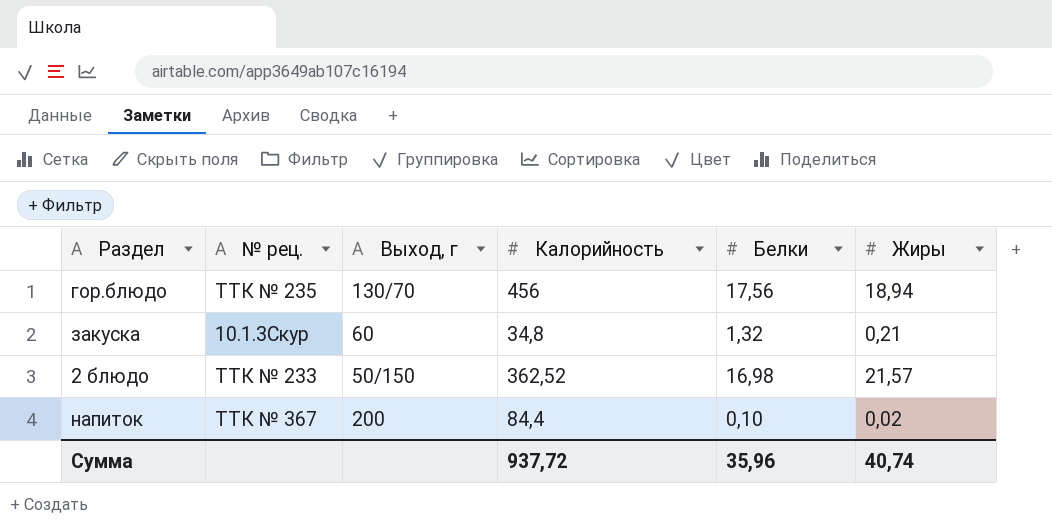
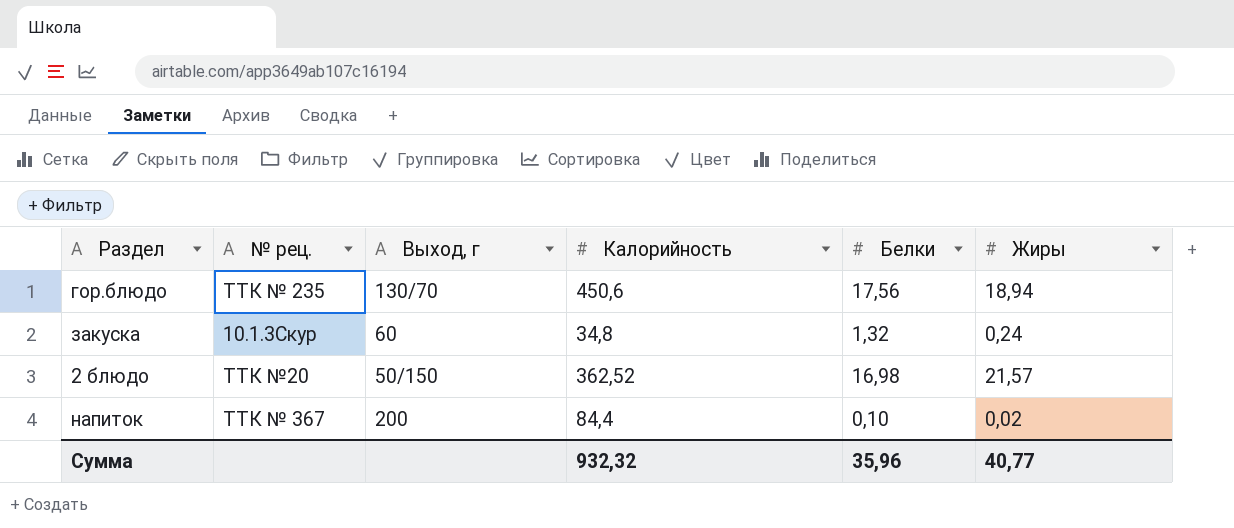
гор.блюдо | Калорийность: 456 -> 450,6
закуска | Жиры: 0,21 -> 0,24
2 блюдо | № рец.: ТТК № 233 -> ТТК №20
Сумма | Калорийность: 937,72 -> 932,32
Сумма | Жиры: 40,74 -> 40,77

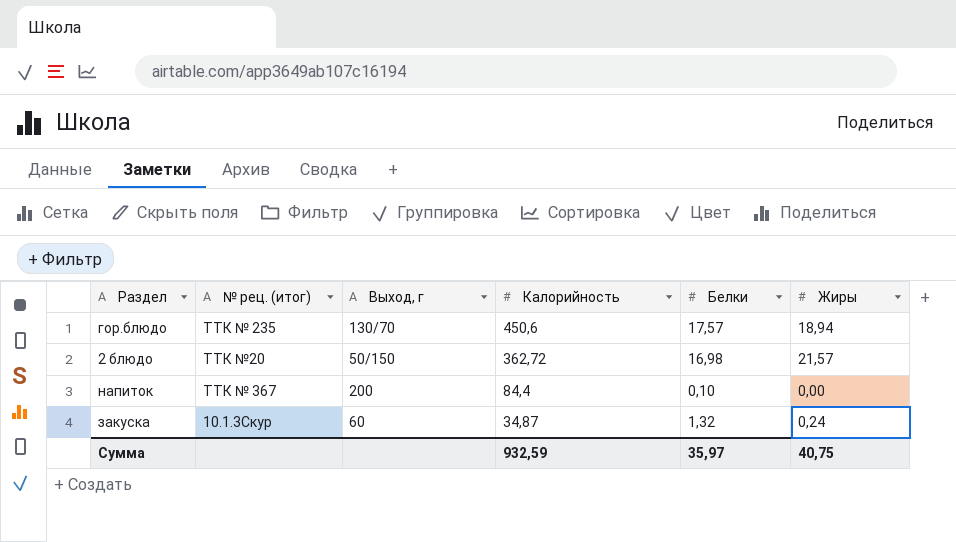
row order: none -> Калорийность descending
column name: № рец. -> № рец. (итог)
гор.блюдо | Белки: 17,56 -> 17,57
2 блюдо | Калорийность: 362,52 -> 362,72
напиток | Жиры: 0,02 -> 0,00
закуска | Калорийность: 34,8 -> 34,87
Сумма | Калорийность: 932,32 -> 932,59
Сумма | Белки: 35,96 -> 35,97
Сумма | Жиры: 40,77 -> 40,75

